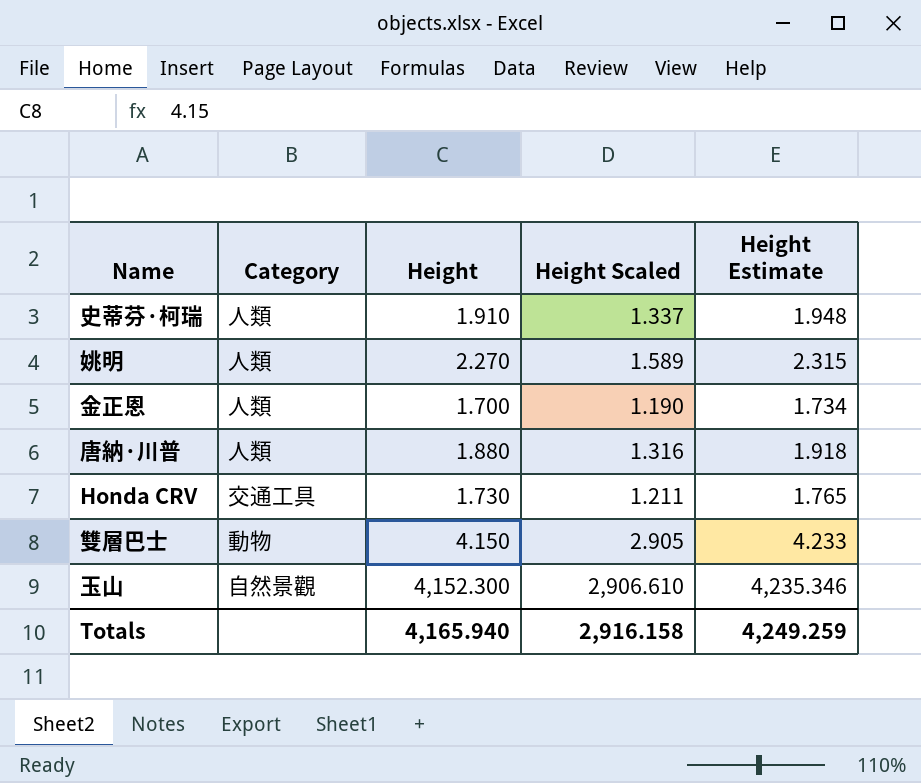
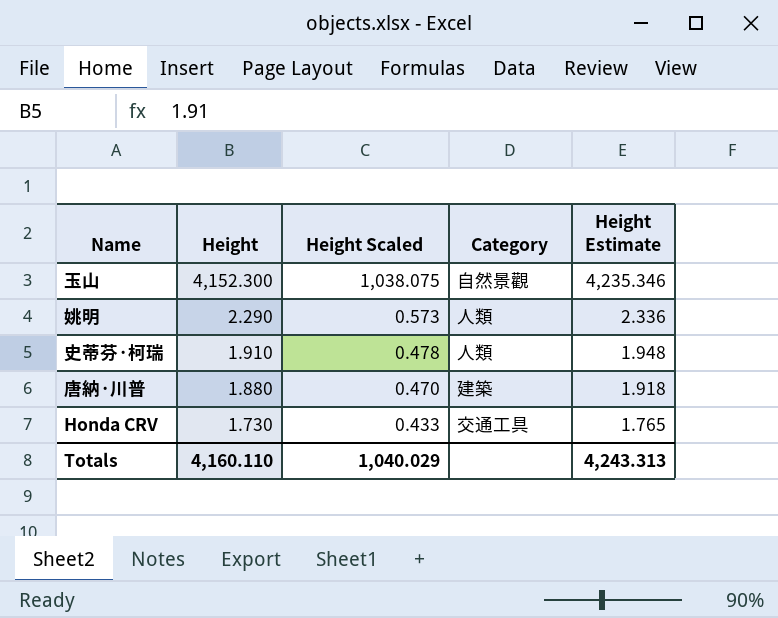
row order: none -> Height descending
column Height Scaled | formula: [Height] * 0.7 -> [Height] * 0.25
column Category | position: 2 -> 4
row 金正恩: 人類 | 1.700 | 1.190 | 1.734 -> none
row 雙層巴士: 動物 | 4.150 | 2.905 | 4.233 -> none
姚明 | Height: 2.270 -> 2.290
姚明 | Height Estimate: 2.315 -> 2.336
唐納·川普 | Category: 人類 -> 建築
Totals | Height: 4,165.940 -> 4,160.110
Totals | Height Scaled: 2,916.158 -> 1,040.029
Totals | Height Estimate: 4,249.259 -> 4,243.313

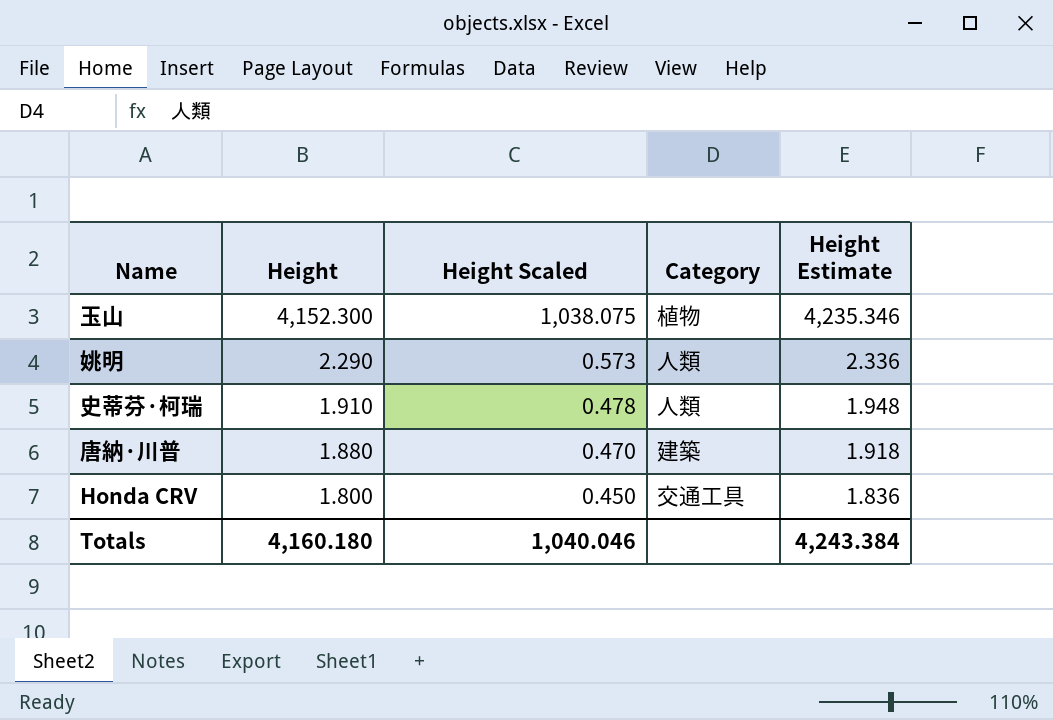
玉山 | Category: 自然景觀 -> 植物
Honda CRV | Height: 1.730 -> 1.800
Honda CRV | Height Scaled: 0.433 -> 0.450
Honda CRV | Height Estimate: 1.765 -> 1.836
Totals | Height: 4,160.110 -> 4,160.180
Totals | Height Scaled: 1,040.029 -> 1,040.046
Totals | Height Estimate: 4,243.313 -> 4,243.384

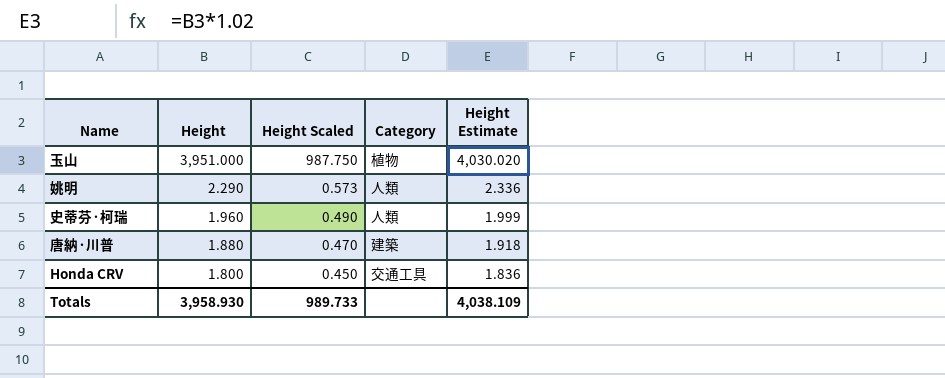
玉山 | Height: 4,152.300 -> 3,951.000
玉山 | Height Scaled: 1,038.075 -> 987.750
玉山 | Height Estimate: 4,235.346 -> 4,030.020
史蒂芬·柯瑞 | Height: 1.910 -> 1.960
史蒂芬·柯瑞 | Height Scaled: 0.478 -> 0.490
史蒂芬·柯瑞 | Height Estimate: 1.948 -> 1.999
Totals | Height: 4,160.180 -> 3,958.930
Totals | Height Scaled: 1,040.046 -> 989.733
Totals | Height Estimate: 4,243.384 -> 4,038.109

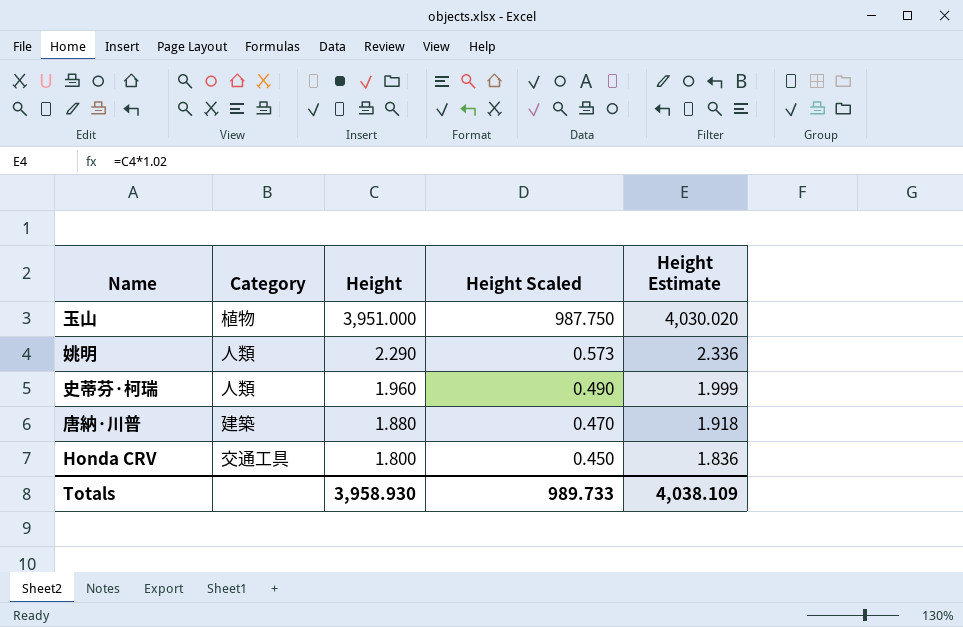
column Category | position: 4 -> 2

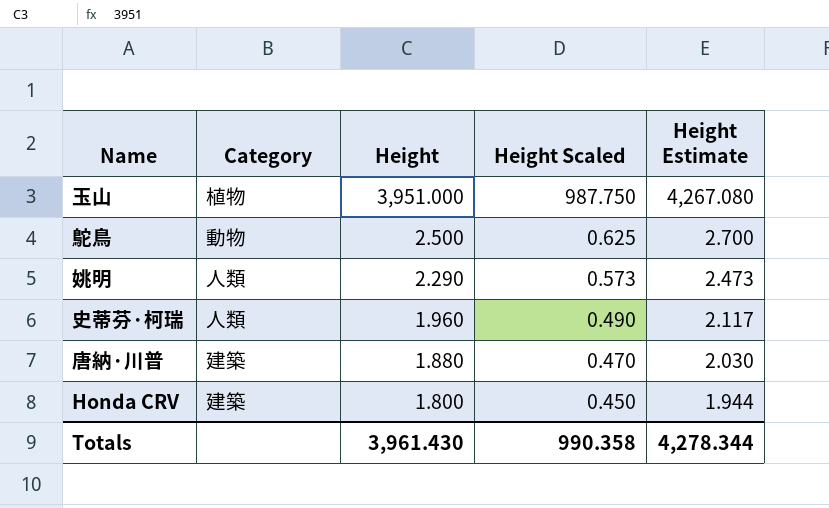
column Height Estimate | formula: [Height] * 1.02 -> [Height] * 1.08
row 鴕鳥: none -> 動物 | 2.500 | 0.625 | 2.700
Honda CRV | Category: 交通工具 -> 建築
Totals | Height: 3,958.930 -> 3,961.430
Totals | Height Scaled: 989.733 -> 990.358
Totals | Height Estimate: 4,038.109 -> 4,278.344

